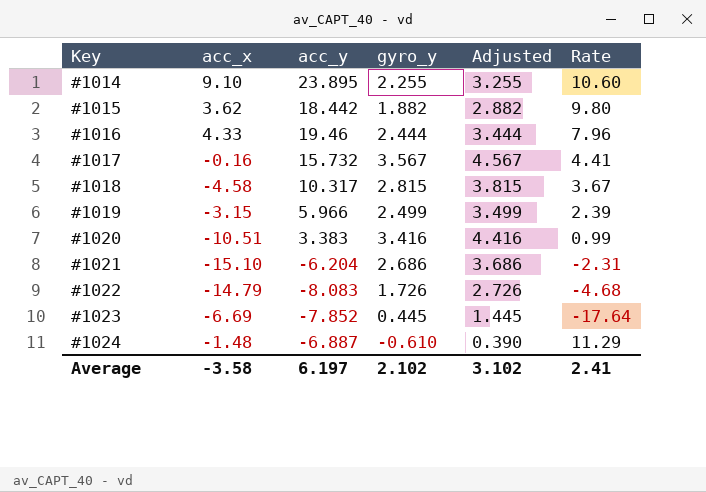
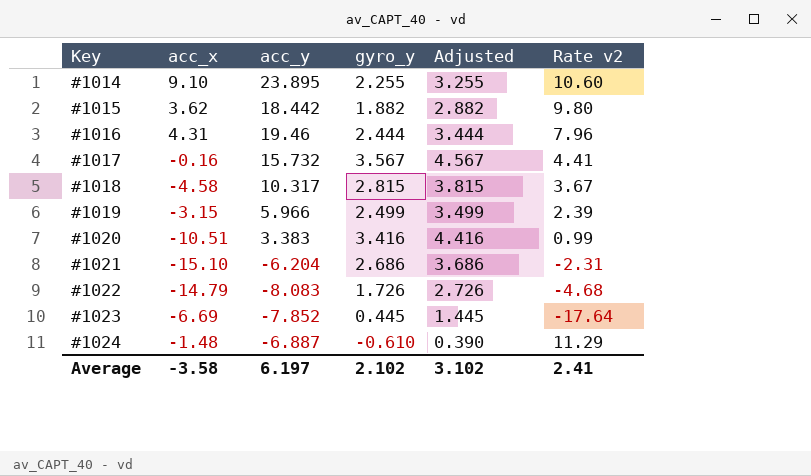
column name: Rate -> Rate v2
#1016 | acc_x: 4.33 -> 4.31

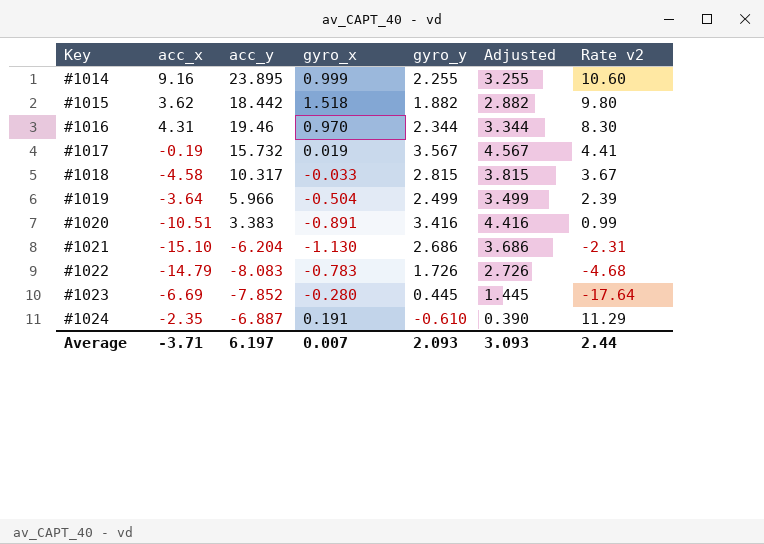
column gyro_x | position: none -> 4
#1014 | acc_x: 9.10 -> 9.16
#1016 | gyro_y: 2.444 -> 2.344
#1016 | Adjusted: 3.444 -> 3.344
#1016 | Rate v2: 7.96 -> 8.30
#1017 | acc_x: -0.16 -> -0.19
#1019 | acc_x: -3.15 -> -3.64
#1024 | acc_x: -1.48 -> -2.35
Average | acc_x: -3.58 -> -3.71
Average | gyro_y: 2.102 -> 2.093
Average | Adjusted: 3.102 -> 3.093
Average | Rate v2: 2.41 -> 2.44

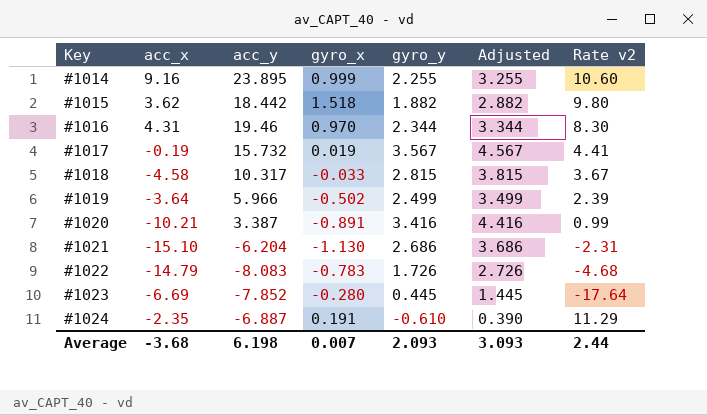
#1019 | gyro_x: -0.504 -> -0.502
#1020 | acc_x: -10.51 -> -10.21
#1020 | acc_y: 3.383 -> 3.387
Average | acc_x: -3.71 -> -3.68
Average | acc_y: 6.197 -> 6.198

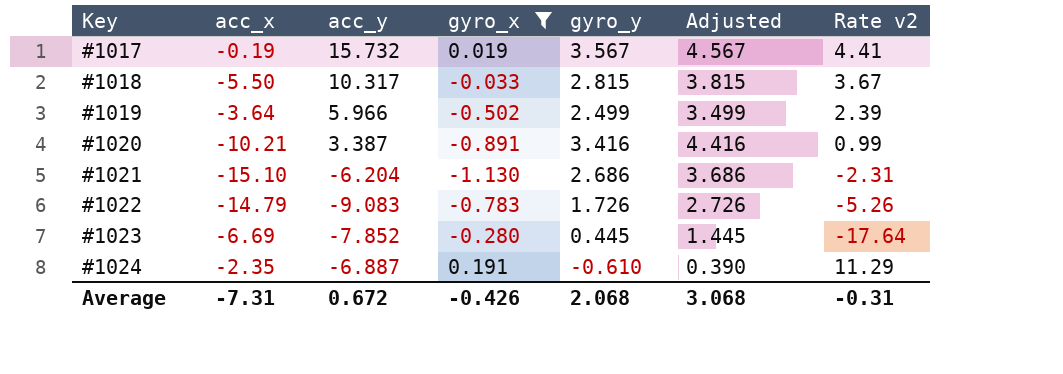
filter: none -> gyro_x <= 0.191
#1018 | acc_x: -4.58 -> -5.50
#1022 | acc_y: -8.083 -> -9.083
#1022 | Rate v2: -4.68 -> -5.26
Average | acc_x: -3.68 -> -7.31
Average | acc_y: 6.198 -> 0.672
Average | gyro_x: 0.007 -> -0.426
Average | gyro_y: 2.093 -> 2.068
Average | Adjusted: 3.093 -> 3.068
Average | Rate v2: 2.44 -> -0.31

